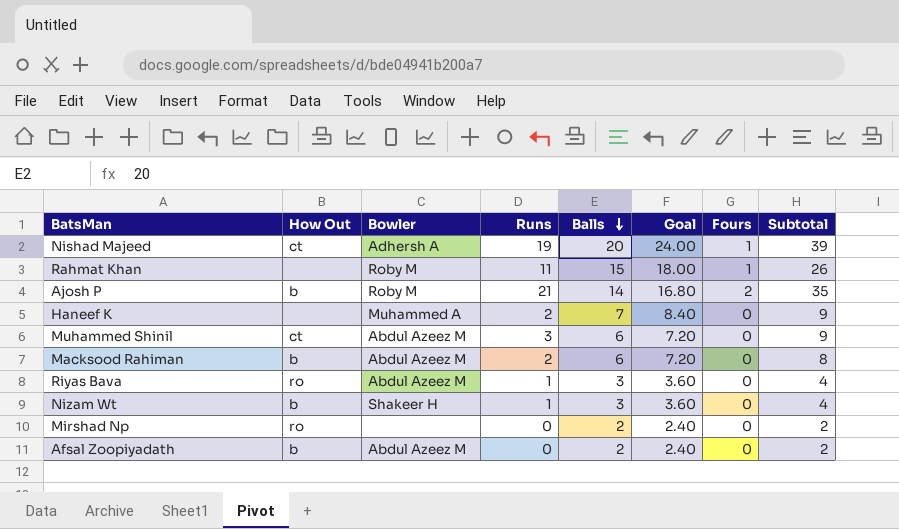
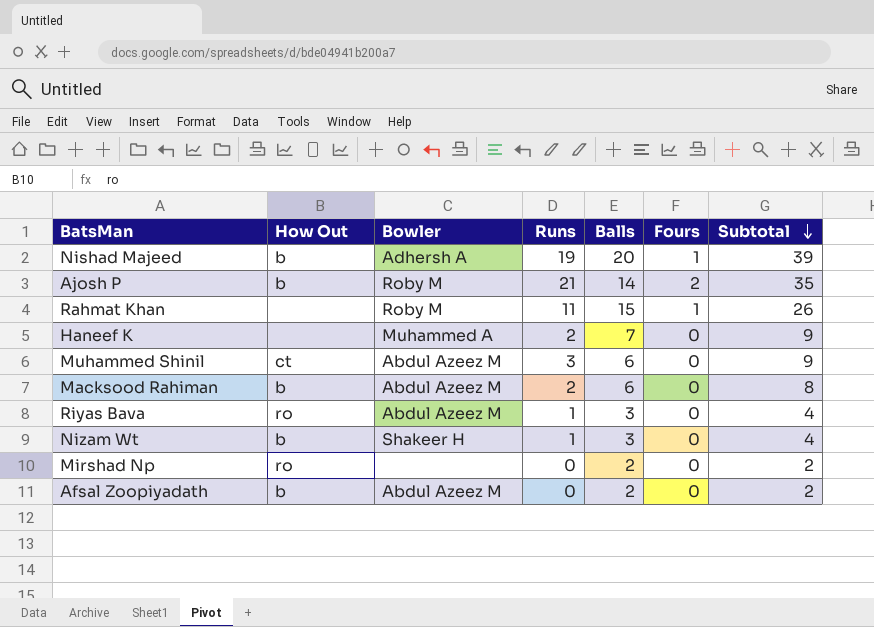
row order: Balls descending -> Subtotal descending
column Goal | formula: [Balls] * 1.2 -> none
Nishad Majeed | How Out: ct -> b

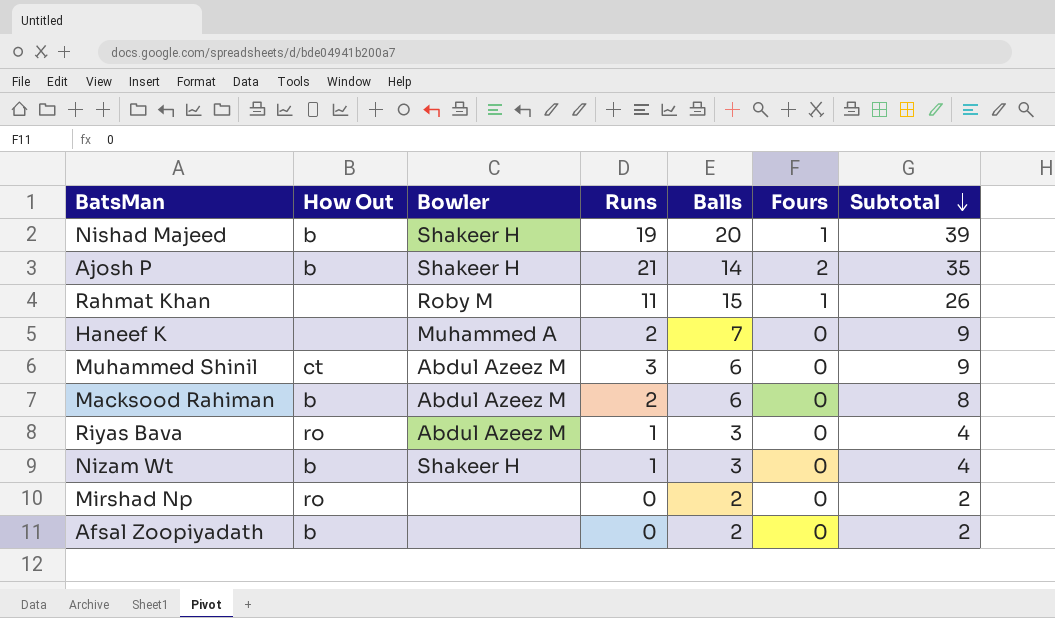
Nishad Majeed | Bowler: Adhersh A -> Shakeer H
Ajosh P | Bowler: Roby M -> Shakeer H
Afsal Zoopiyadath | Bowler: Abdul Azeez M -> none

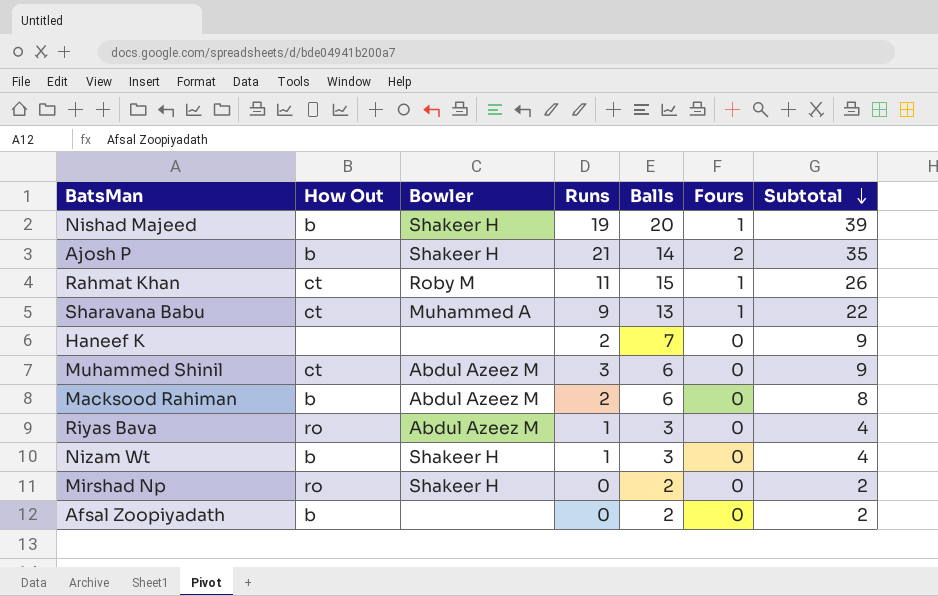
Rahmat Khan | How Out: none -> ct
row Sharavana Babu: none -> ct | Muhammed A | 9 | 13 | 1 | 22
Haneef K | Bowler: Muhammed A -> none
Mirshad Np | Bowler: none -> Shakeer H

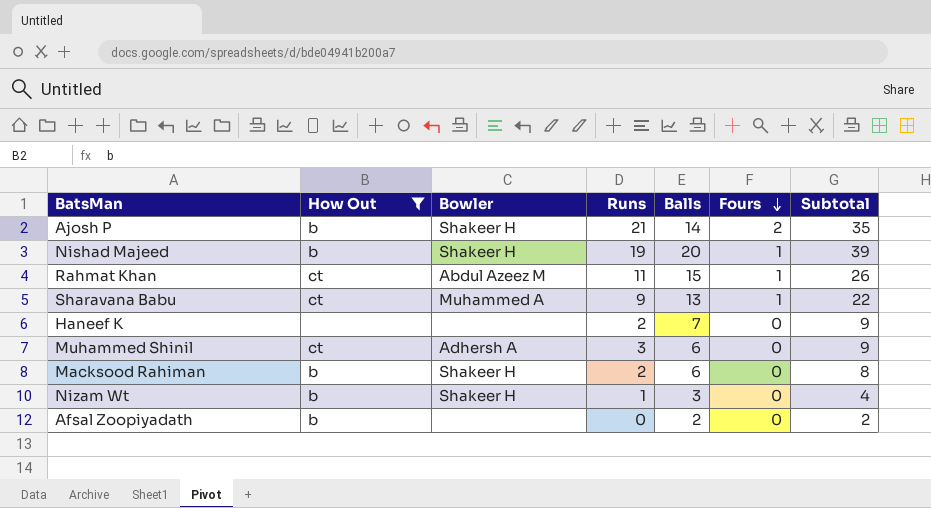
filter: none -> How Out != ro
row order: Subtotal descending -> Fours descending
Rahmat Khan | Bowler: Roby M -> Abdul Azeez M
Muhammed Shinil | Bowler: Abdul Azeez M -> Adhersh A
Macksood Rahiman | Bowler: Abdul Azeez M -> Shakeer H

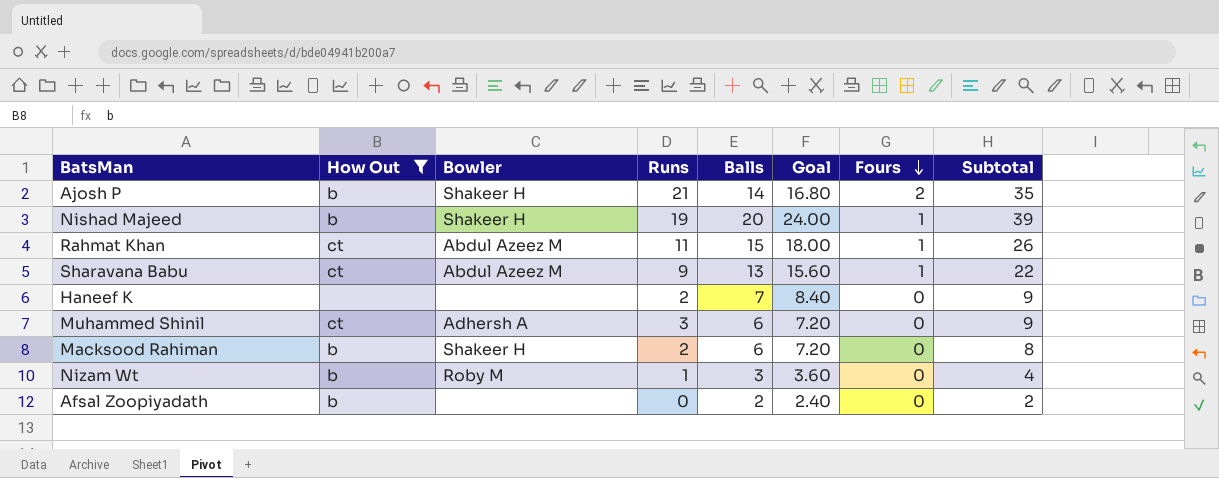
column Goal | formula: none -> [Balls] * 1.2
Sharavana Babu | Bowler: Muhammed A -> Abdul Azeez M
Nizam Wt | Bowler: Shakeer H -> Roby M

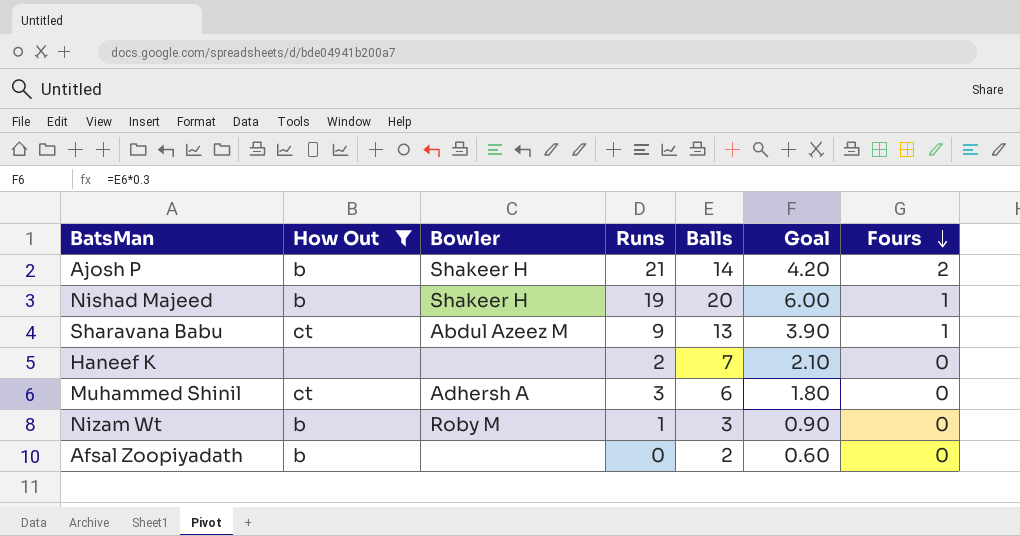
column Subtotal | formula: [Runs] + [Balls] -> none
column Goal | formula: [Balls] * 1.2 -> [Balls] * 0.3
row Rahmat Khan: ct | Abdul Azeez M | 11 | 15 | 18.00 | 1 | 26 -> none
row Macksood Rahiman: b | Shakeer H | 2 | 6 | 7.20 | 0 | 8 -> none

